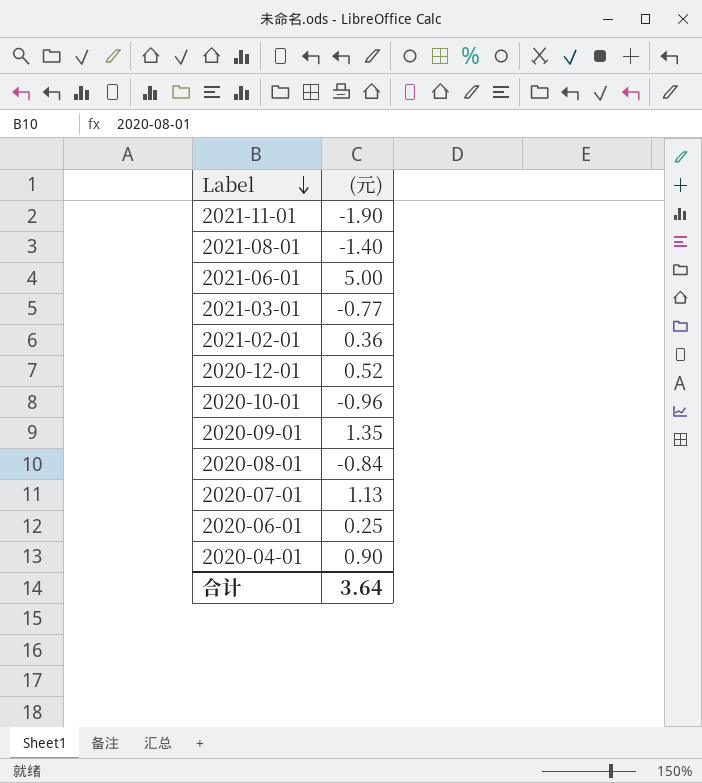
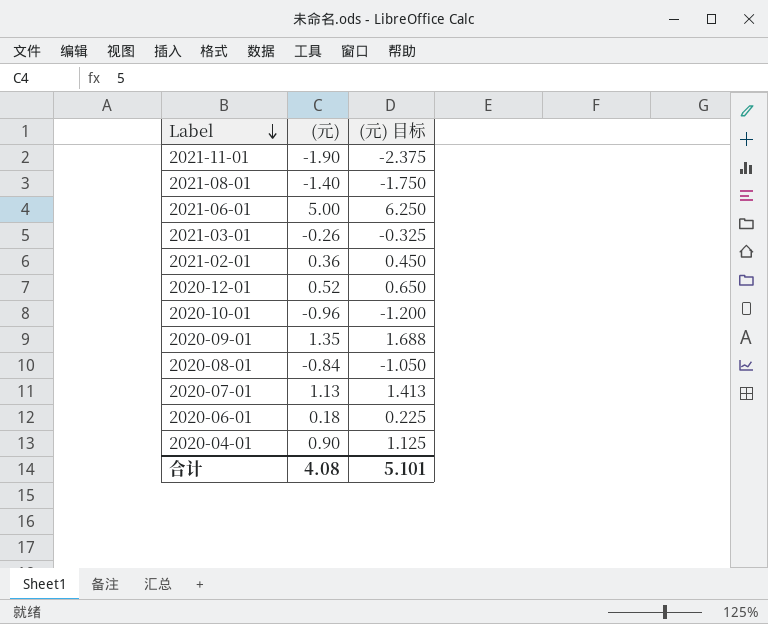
column (元) 目标 | formula: none -> [(元)] * 1.25
2021-03-01 | (元): -0.77 -> -0.26
2020-06-01 | (元): 0.25 -> 0.18
合计 | (元): 3.64 -> 4.08

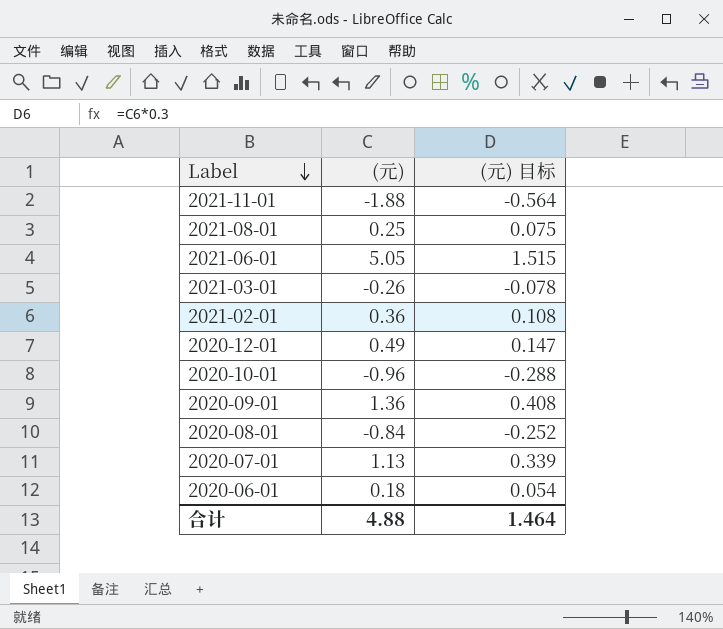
column (元) 目标 | formula: [(元)] * 1.25 -> [(元)] * 0.3
row 2020-04-01: 0.90 | 1.125 -> none
2021-11-01 | (元): -1.90 -> -1.88
2021-08-01 | (元): -1.40 -> 0.25
2021-06-01 | (元): 5.00 -> 5.05
2020-12-01 | (元): 0.52 -> 0.49
2020-09-01 | (元): 1.35 -> 1.36
合计 | (元): 4.08 -> 4.88
合计 | (元) 目标: 5.101 -> 1.464

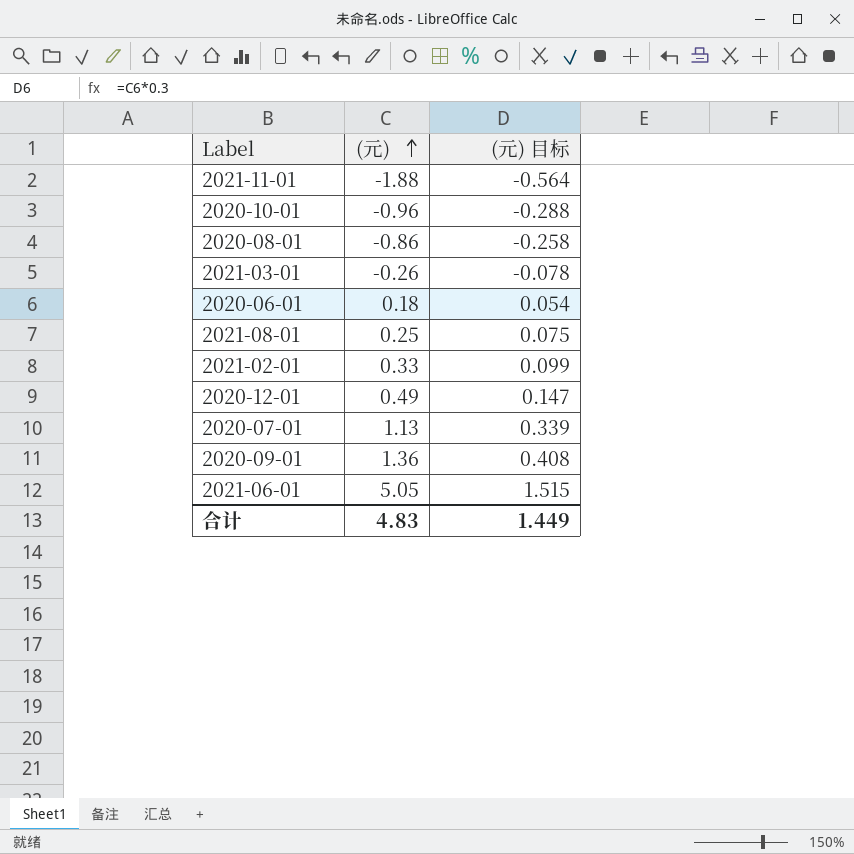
row order: Label descending -> (元) ascending
2020-08-01 | (元): -0.84 -> -0.86
2020-08-01 | (元) 目标: -0.252 -> -0.258
2021-02-01 | (元): 0.36 -> 0.33
2021-02-01 | (元) 目标: 0.108 -> 0.099
合计 | (元): 4.88 -> 4.83
合计 | (元) 目标: 1.464 -> 1.449

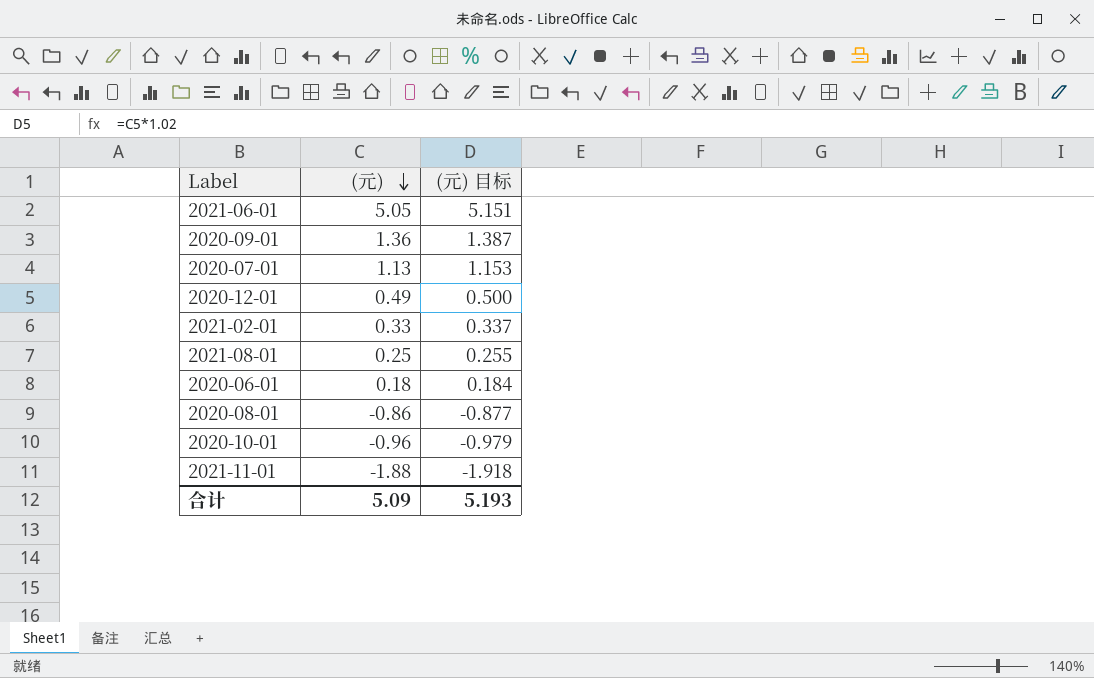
row order: (元) ascending -> (元) descending
column (元) 目标 | formula: [(元)] * 0.3 -> [(元)] * 1.02
row 2021-03-01: -0.26 | -0.078 -> none
合计 | (元): 4.83 -> 5.09
合计 | (元) 目标: 1.449 -> 5.193

